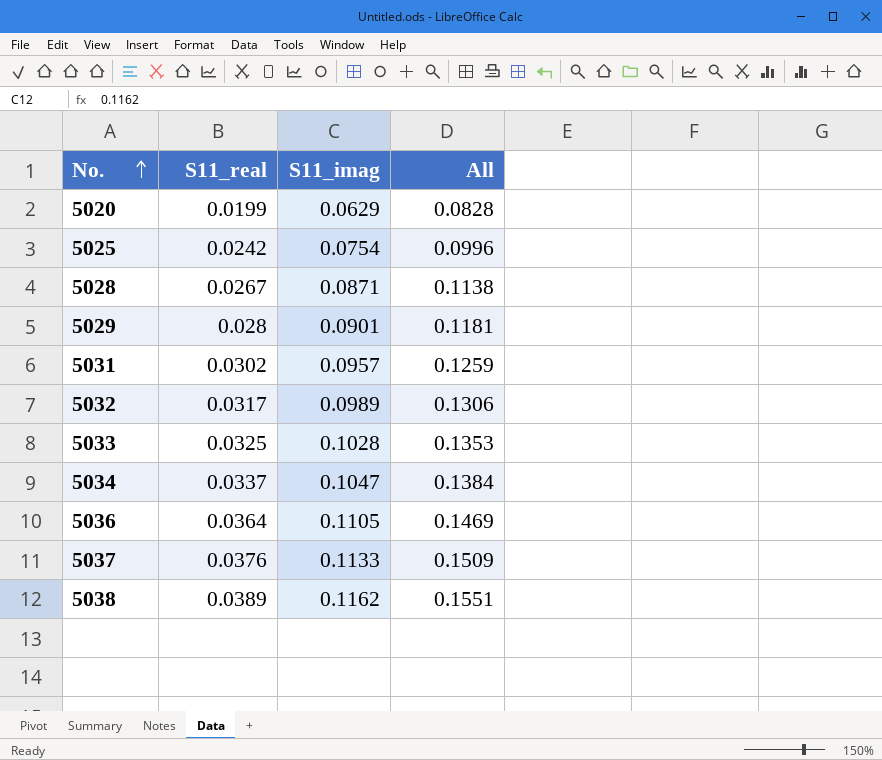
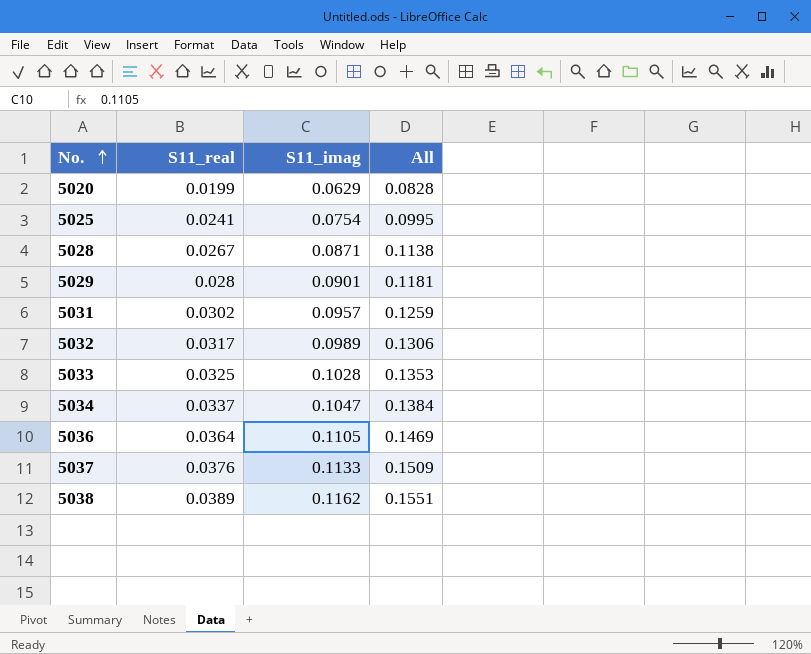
5025 | S11_real: 0.0242 -> 0.0241
5025 | All: 0.0996 -> 0.0995

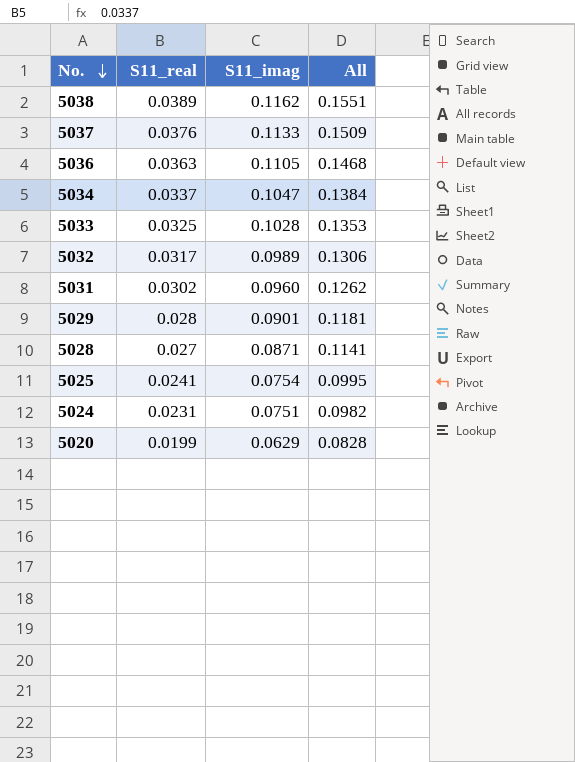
row order: No. ascending -> No. descending
5036 | S11_real: 0.0364 -> 0.0363
5036 | All: 0.1469 -> 0.1468
5031 | S11_imag: 0.0957 -> 0.0960
5031 | All: 0.1259 -> 0.1262
5028 | S11_real: 0.0267 -> 0.027
5028 | All: 0.1138 -> 0.1141
row 5024: none -> 0.0231 | 0.0751 | 0.0982

